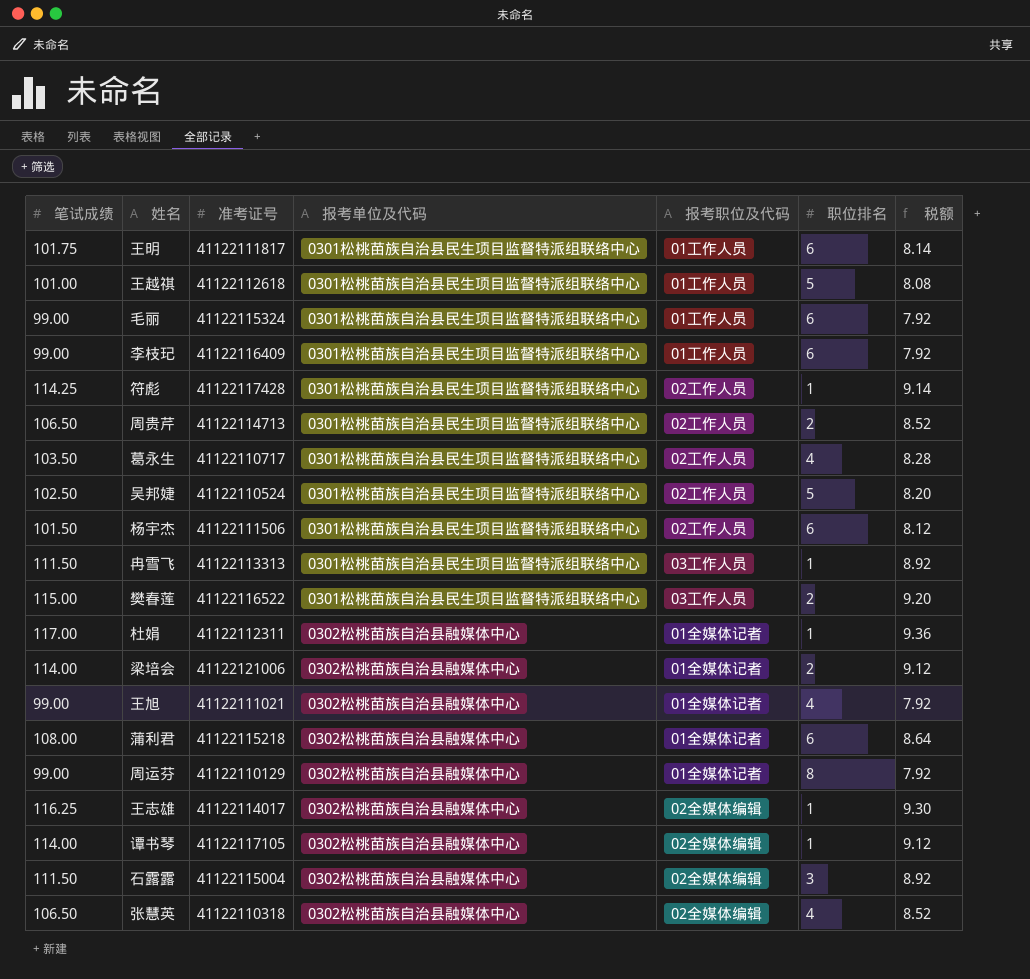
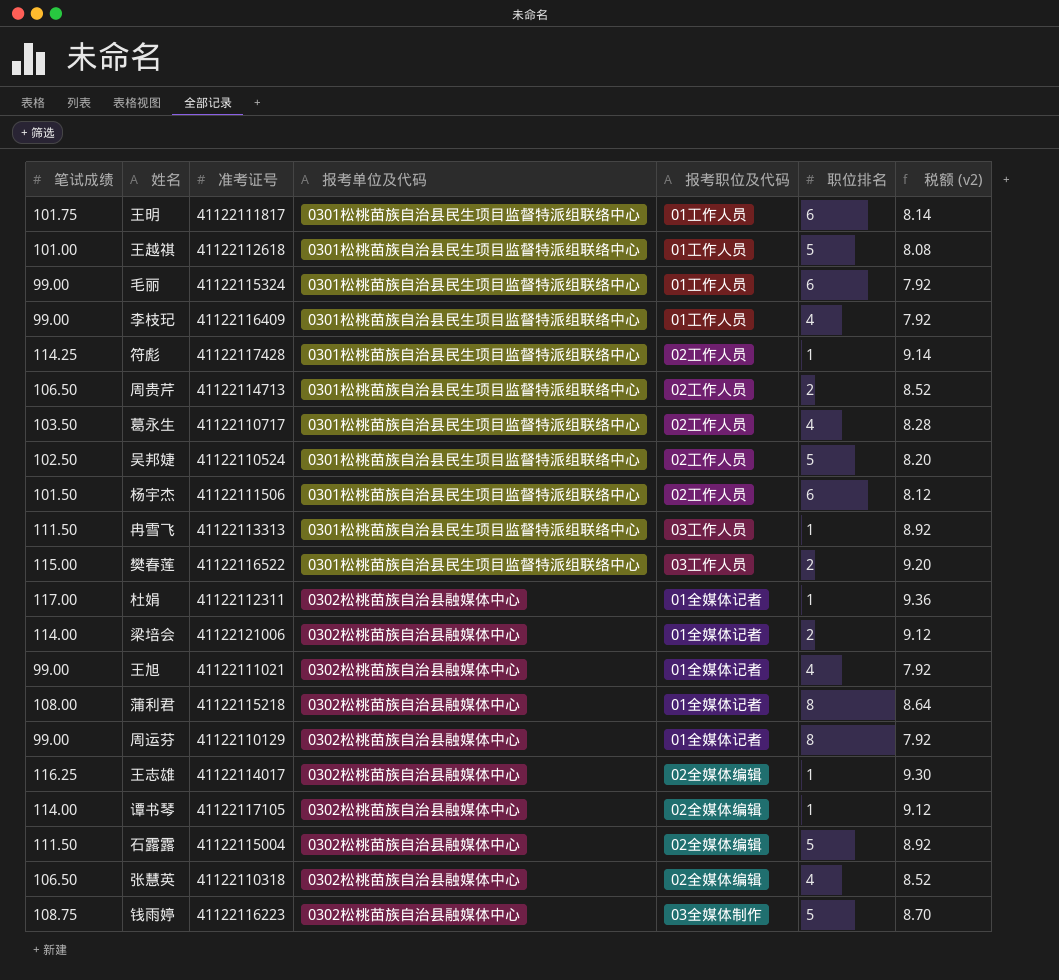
column name: 税额 -> 税额 (v2)
李枝玘 | 职位排名: 6 -> 4
蒲利君 | 职位排名: 6 -> 8
石露露 | 职位排名: 3 -> 5
row 钱雨婷: none -> 108.75 | 41122116223 | 0302松桃苗族自治县融媒体中心 | 03全媒体制作 | 5 | 8.70

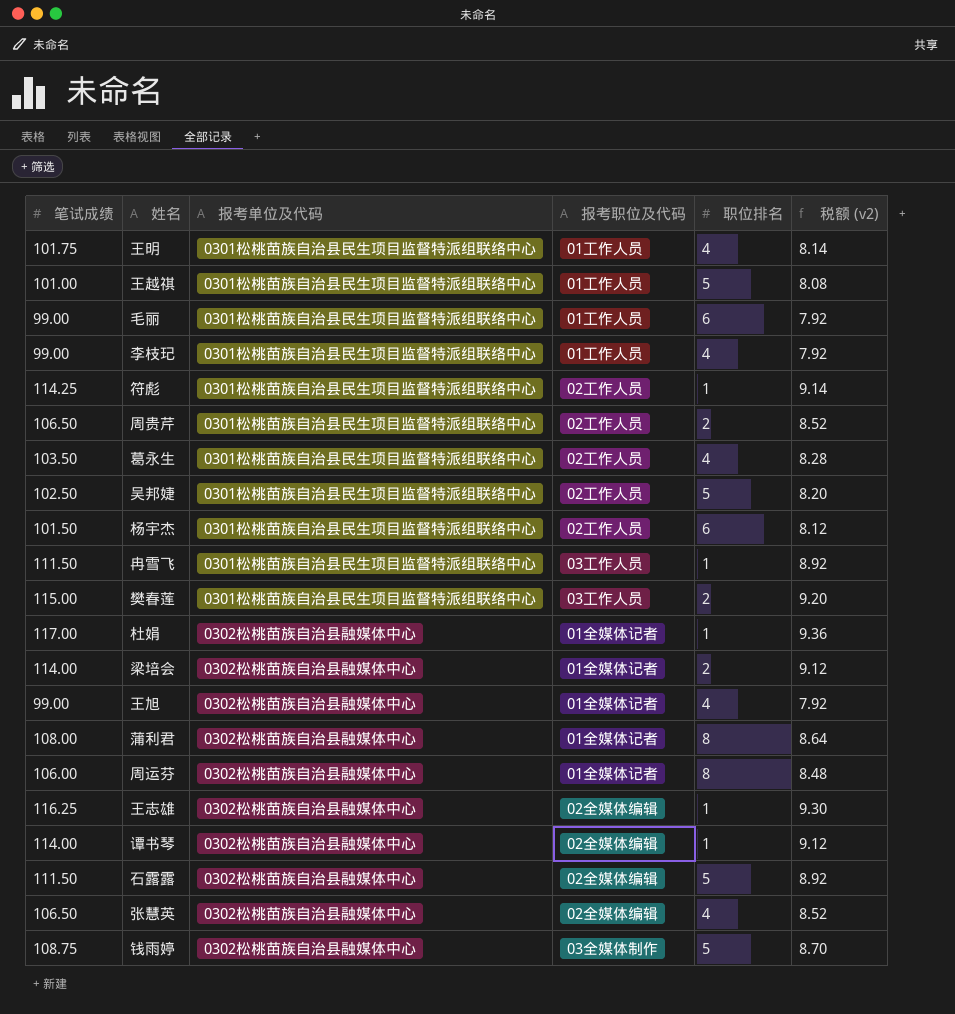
column 准考证号 | position: 3 -> none
王明 | 职位排名: 6 -> 4
周运芬 | 笔试成绩: 99.00 -> 106.00
周运芬 | 税额 (v2): 7.92 -> 8.48

